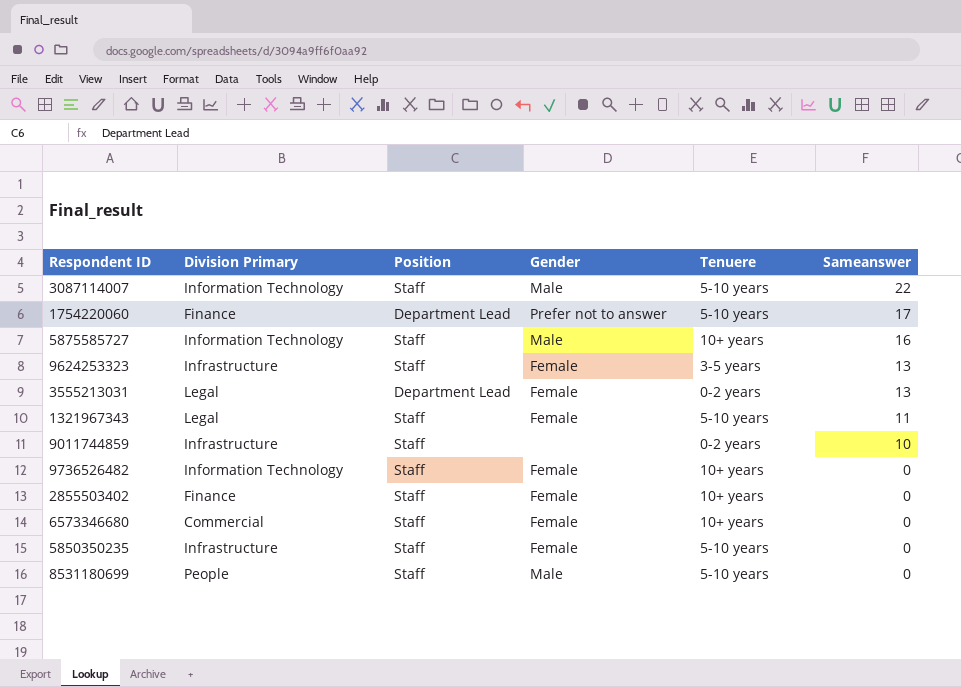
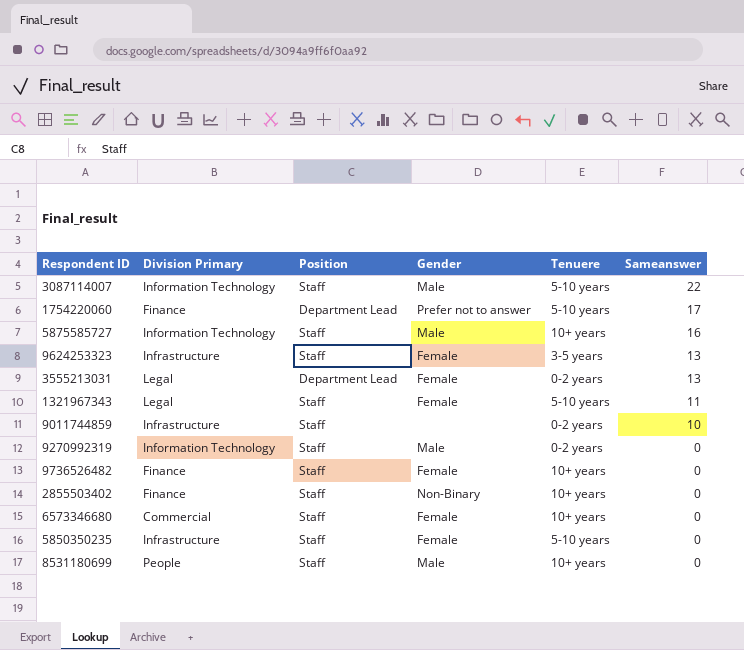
row 9270992319: none -> Information Technology | Staff | Male | 0-2 years | 0
9736526482 | Division Primary: Information Technology -> Finance
2855503402 | Gender: Female -> Non-Binary
8531180699 | Tenuere: 5-10 years -> 10+ years

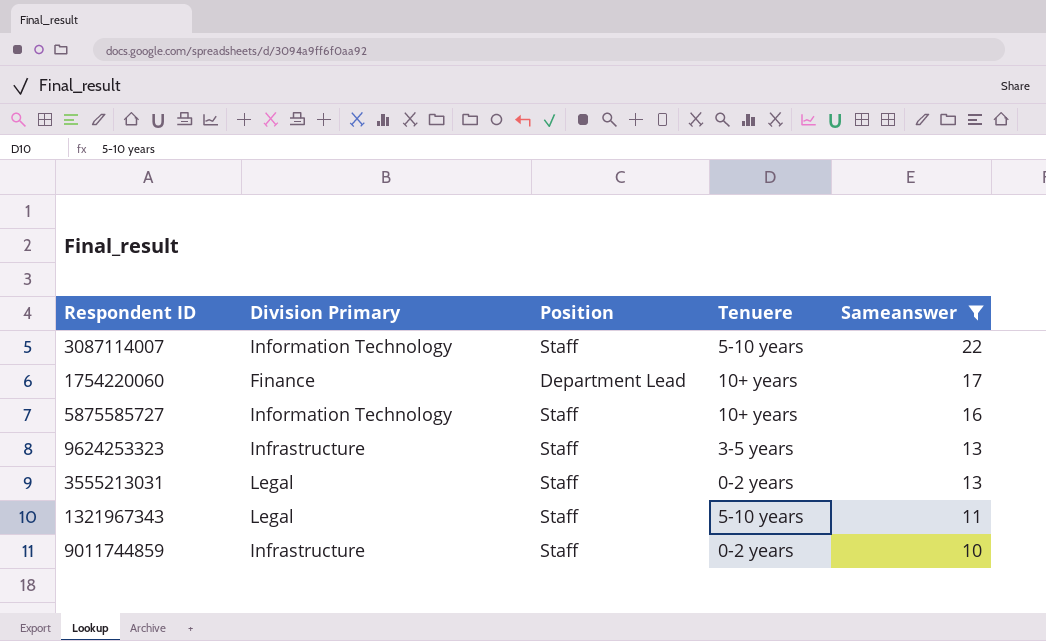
filter: none -> Sameanswer != 0
column Gender | position: 4 -> none
1754220060 | Tenuere: 5-10 years -> 10+ years
3555213031 | Position: Department Lead -> Staff

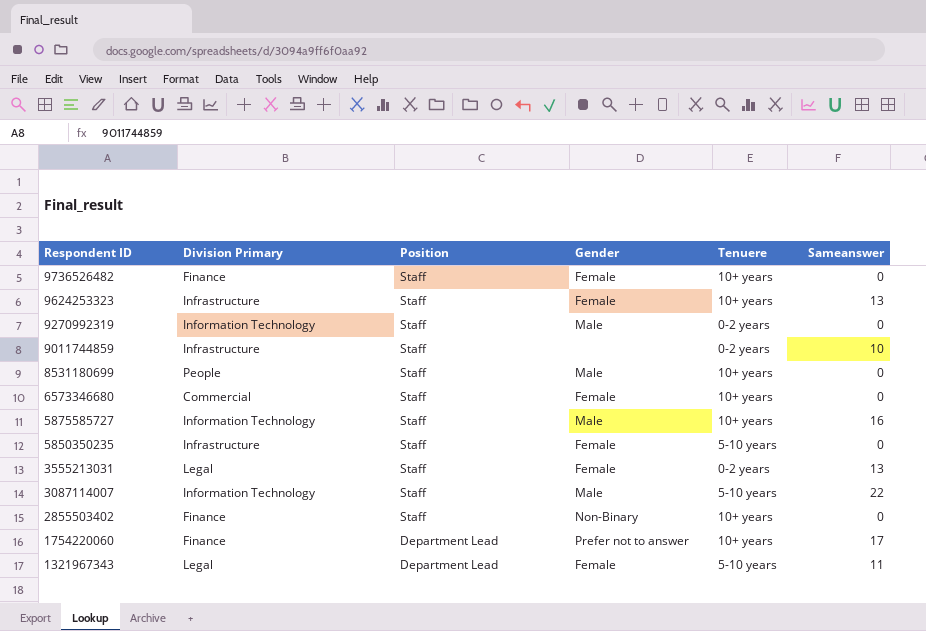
filter: Sameanswer != 0 -> none
row order: Sameanswer descending -> Respondent ID descending
column Gender | position: none -> 4
9624253323 | Tenuere: 3-5 years -> 10+ years
1321967343 | Position: Staff -> Department Lead

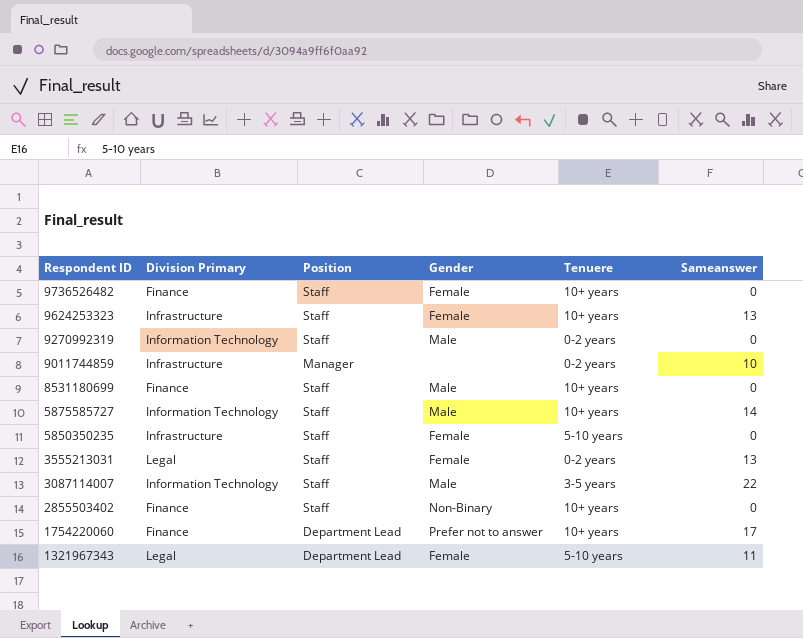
row 6573346680: Commercial | Staff | Female | 10+ years | 0 -> none
9011744859 | Position: Staff -> Manager
8531180699 | Division Primary: People -> Finance
5875585727 | Sameanswer: 16 -> 14
3087114007 | Tenuere: 5-10 years -> 3-5 years

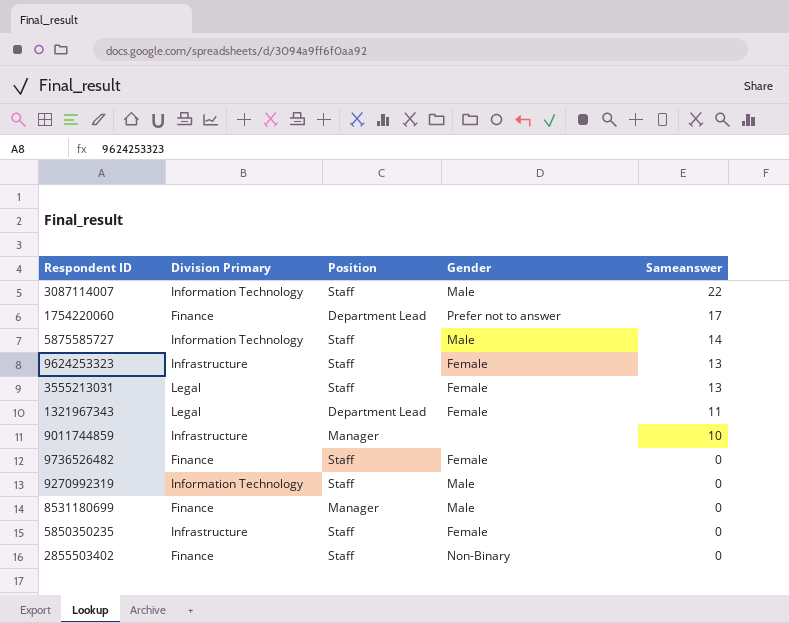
row order: Respondent ID descending -> Sameanswer descending
column Tenuere | position: 5 -> none
8531180699 | Position: Staff -> Manager

